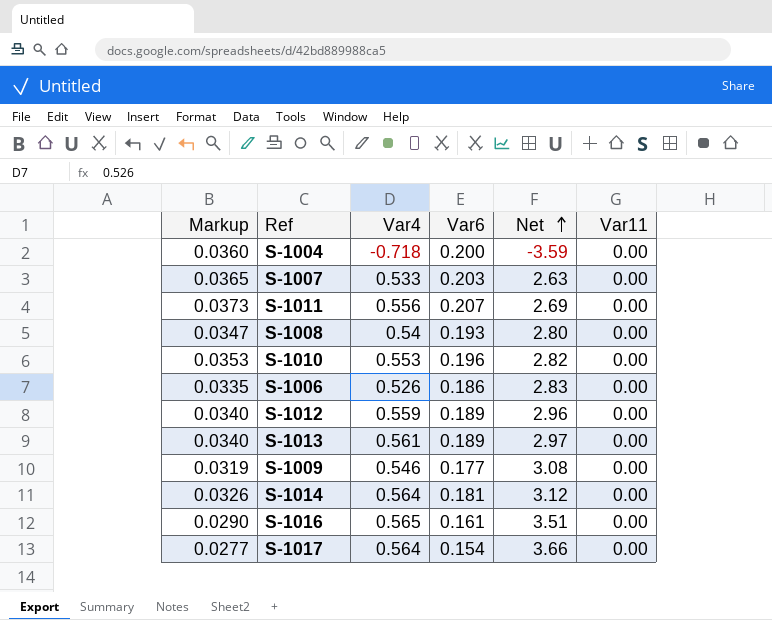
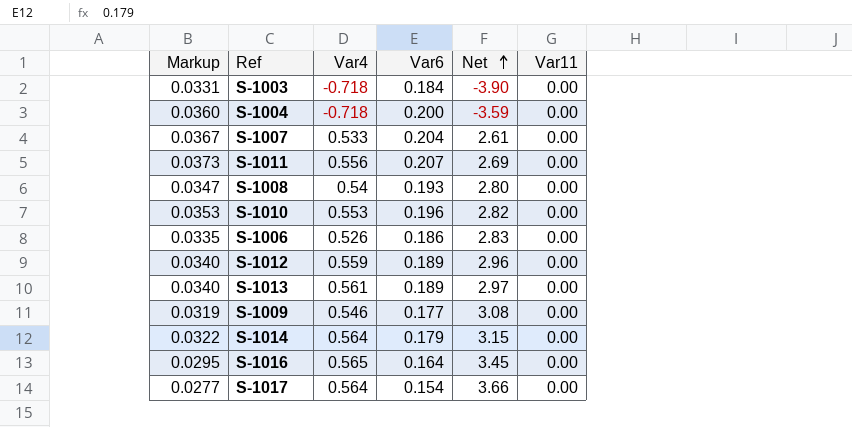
row S-1003: none -> 0.0331 | -0.718 | 0.184 | -3.90 | 0.00
S-1007 | Markup: 0.0365 -> 0.0367
S-1007 | Var6: 0.203 -> 0.204
S-1007 | Net: 2.63 -> 2.61
S-1014 | Markup: 0.0326 -> 0.0322
S-1014 | Var6: 0.181 -> 0.179
S-1014 | Net: 3.12 -> 3.15
S-1016 | Markup: 0.0290 -> 0.0295
S-1016 | Var6: 0.161 -> 0.164
S-1016 | Net: 3.51 -> 3.45

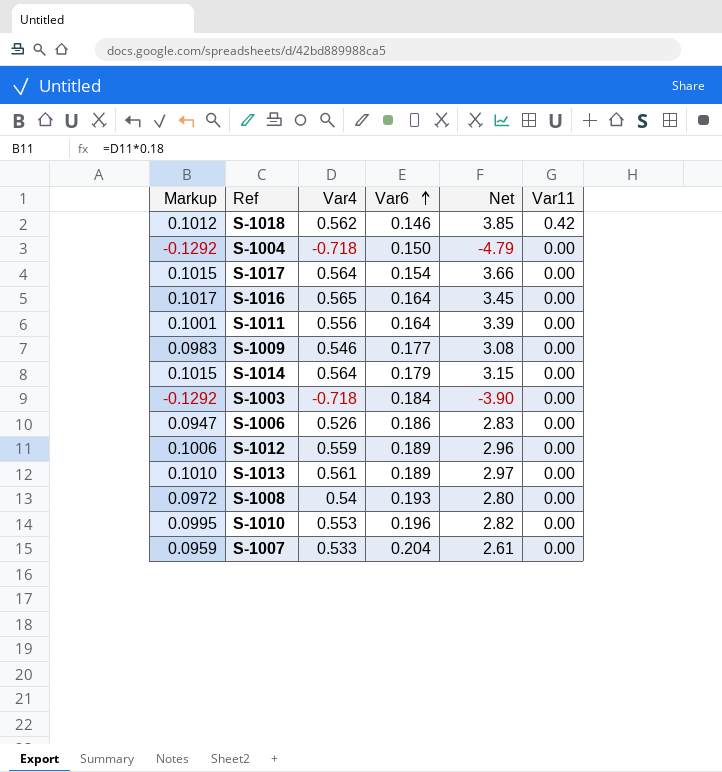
row order: Net ascending -> Var6 ascending
column Markup | formula: [Var6] * 0.18 -> [Var4] * 0.18
row S-1018: none -> 0.1012 | 0.562 | 0.146 | 3.85 | 0.42
S-1004 | Var6: 0.200 -> 0.150
S-1004 | Net: -3.59 -> -4.79
S-1011 | Var6: 0.207 -> 0.164
S-1011 | Net: 2.69 -> 3.39

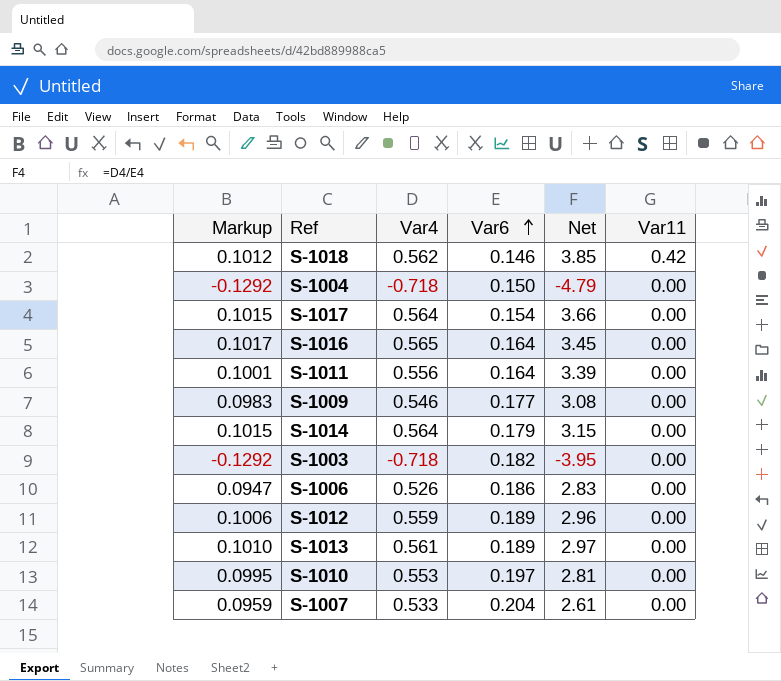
row S-1008: 0.0972 | 0.54 | 0.193 | 2.80 | 0.00 -> none
S-1003 | Var6: 0.184 -> 0.182
S-1003 | Net: -3.90 -> -3.95
S-1010 | Var6: 0.196 -> 0.197
S-1010 | Net: 2.82 -> 2.81

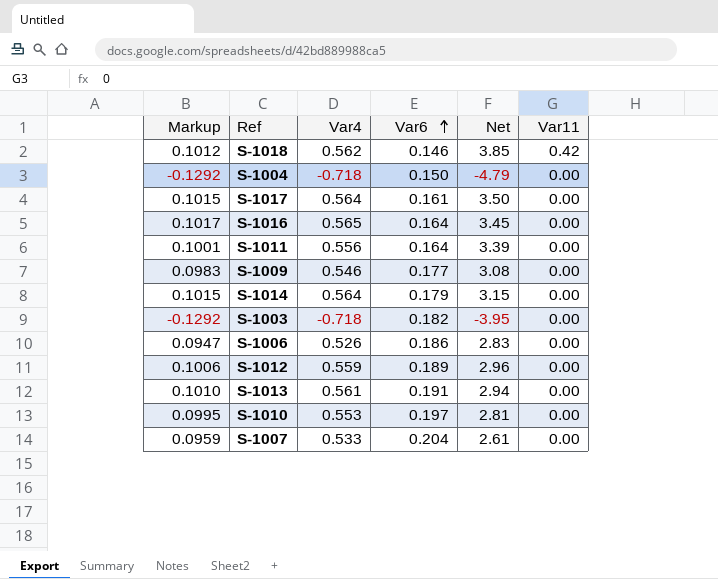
S-1017 | Var6: 0.154 -> 0.161
S-1017 | Net: 3.66 -> 3.50
S-1013 | Var6: 0.189 -> 0.191
S-1013 | Net: 2.97 -> 2.94

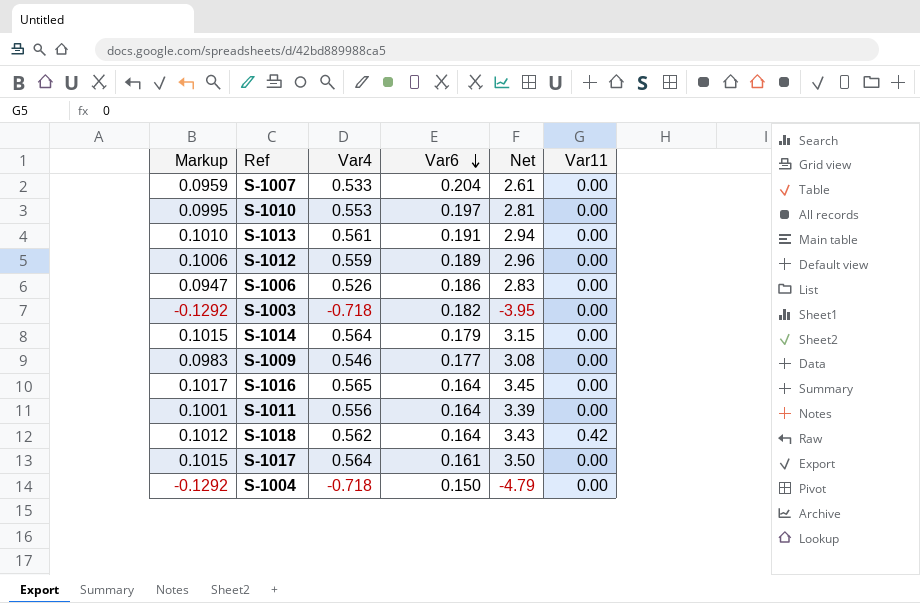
row order: Var6 ascending -> Var6 descending
S-1018 | Var6: 0.146 -> 0.164
S-1018 | Net: 3.85 -> 3.43

